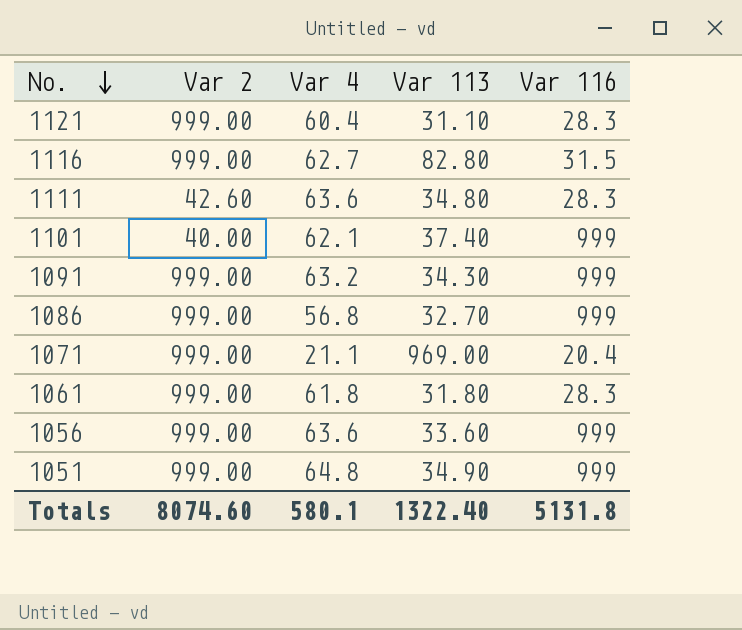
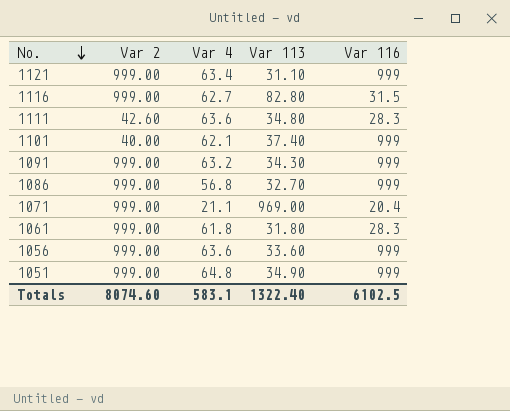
1121 | Var 4: 60.4 -> 63.4
1121 | Var 116: 28.3 -> 999
Totals | Var 4: 580.1 -> 583.1
Totals | Var 116: 5131.8 -> 6102.5

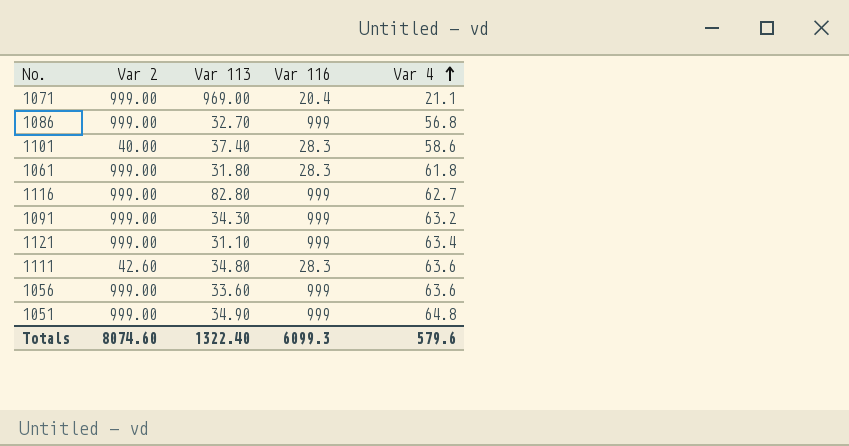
row order: No. descending -> Var 4 ascending
column Var 4 | position: 3 -> 5
1101 | Var 116: 999 -> 28.3
1101 | Var 4: 62.1 -> 58.6
1116 | Var 116: 31.5 -> 999
Totals | Var 116: 6102.5 -> 6099.3
Totals | Var 4: 583.1 -> 579.6

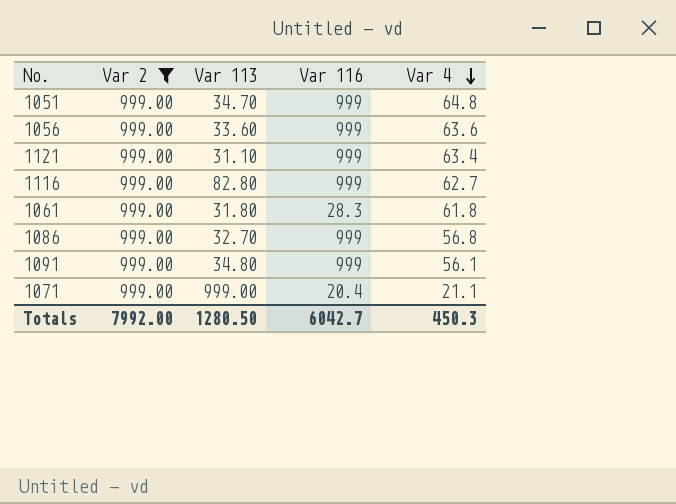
filter: none -> Var 2 = 999.00
row order: Var 4 ascending -> Var 4 descending
1051 | Var 113: 34.90 -> 34.70
1091 | Var 113: 34.30 -> 34.80
1091 | Var 4: 63.2 -> 56.1
1071 | Var 113: 969.00 -> 999.00
Totals | Var 2: 8074.60 -> 7992.00
Totals | Var 113: 1322.40 -> 1280.50
Totals | Var 116: 6099.3 -> 6042.7
Totals | Var 4: 579.6 -> 450.3

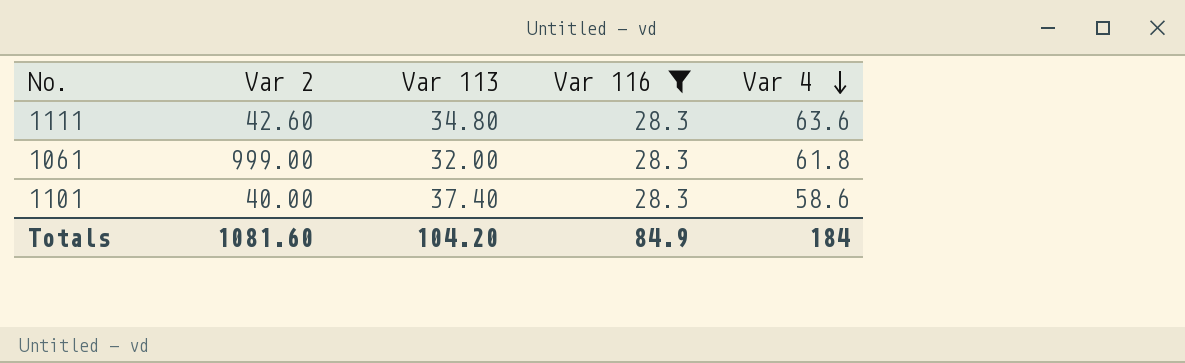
filter: Var 2 = 999.00 -> Var 116 = 28.3
1061 | Var 113: 31.80 -> 32.00
Totals | Var 2: 7992.00 -> 1081.60
Totals | Var 113: 1280.50 -> 104.20
Totals | Var 116: 6042.7 -> 84.9
Totals | Var 4: 450.3 -> 184

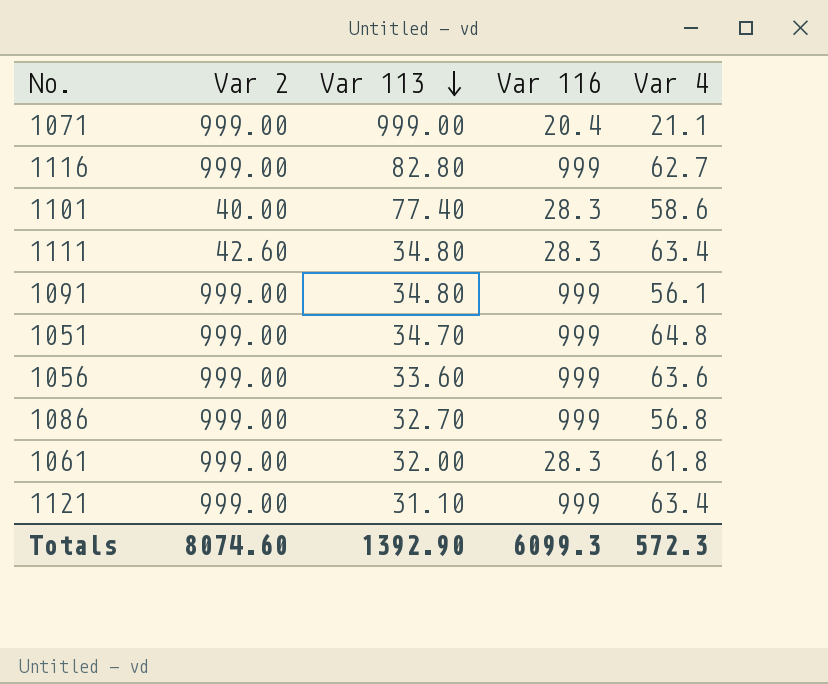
filter: Var 116 = 28.3 -> none
row order: Var 4 descending -> Var 113 descending
1101 | Var 113: 37.40 -> 77.40
1111 | Var 4: 63.6 -> 63.4
Totals | Var 2: 1081.60 -> 8074.60
Totals | Var 113: 104.20 -> 1392.90
Totals | Var 116: 84.9 -> 6099.3
Totals | Var 4: 184 -> 572.3

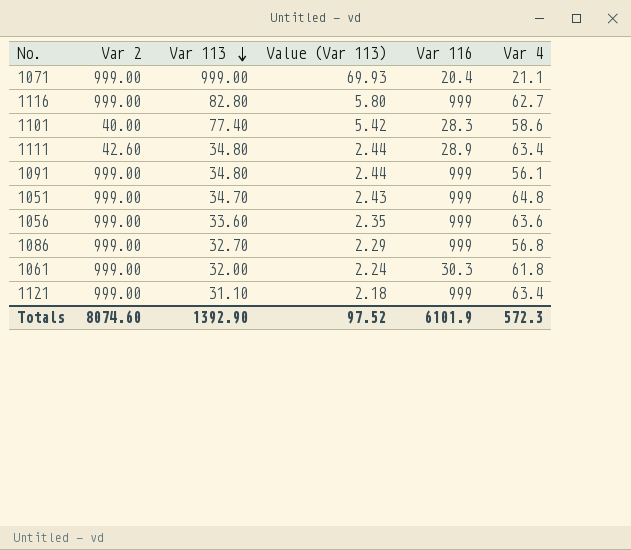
column Value (Var 113) | formula: none -> [Var 113] * 0.07
1111 | Var 116: 28.3 -> 28.9
1061 | Var 116: 28.3 -> 30.3
Totals | Var 116: 6099.3 -> 6101.9

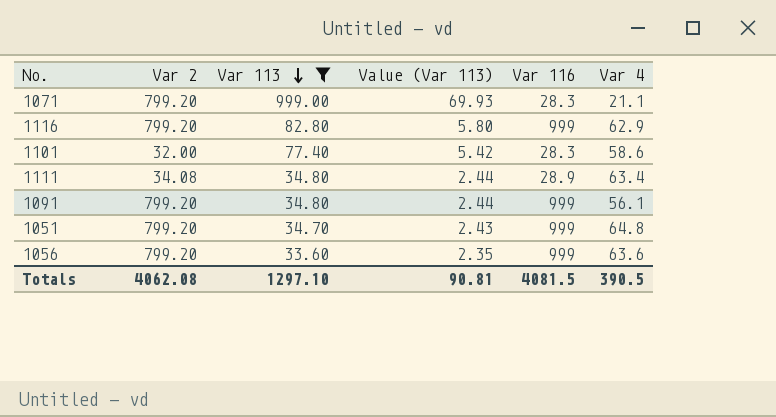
filter: none -> Var 113 >= 33.60
1071 | Var 2: 999.00 -> 799.20
1071 | Var 116: 20.4 -> 28.3
1116 | Var 2: 999.00 -> 799.20
1116 | Var 4: 62.7 -> 62.9
1101 | Var 2: 40.00 -> 32.00
1111 | Var 2: 42.60 -> 34.08
1091 | Var 2: 999.00 -> 799.20
1051 | Var 2: 999.00 -> 799.20
1056 | Var 2: 999.00 -> 799.20
Totals | Var 2: 8074.60 -> 4062.08
Totals | Var 113: 1392.90 -> 1297.10
Totals | Value (Var 113): 97.52 -> 90.81
Totals | Var 116: 6101.9 -> 4081.5
Totals | Var 4: 572.3 -> 390.5

